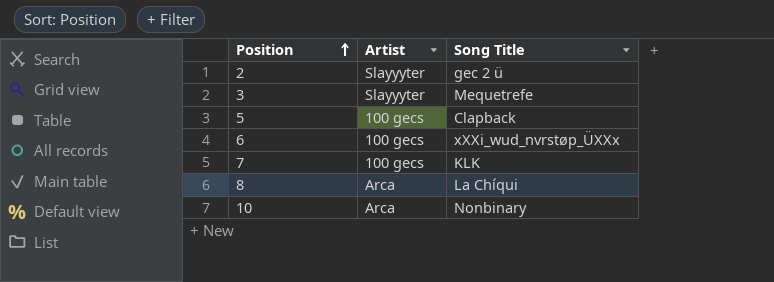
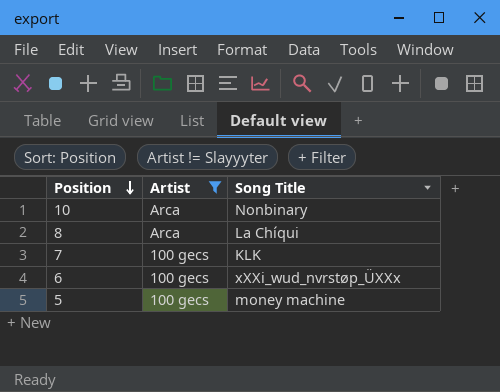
filter: none -> Artist != Slayyyter
row order: Position ascending -> Position descending
5 | Song Title: Clapback -> money machine

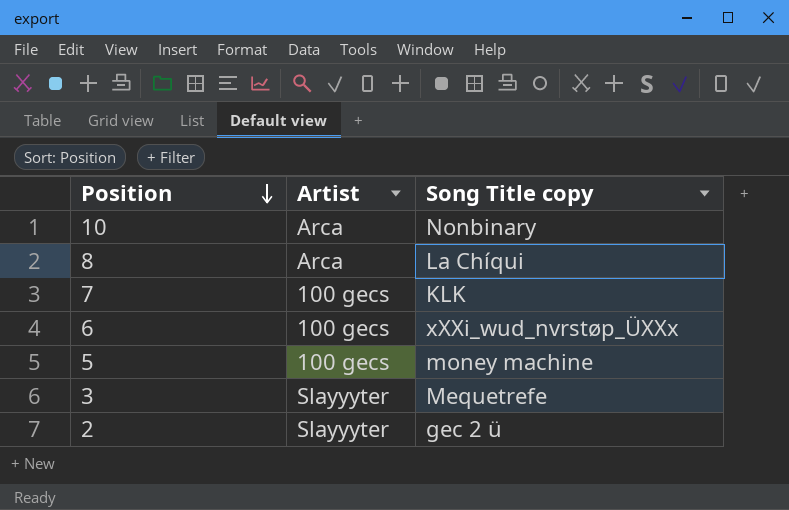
filter: Artist != Slayyyter -> none
column name: Song Title -> Song Title copy

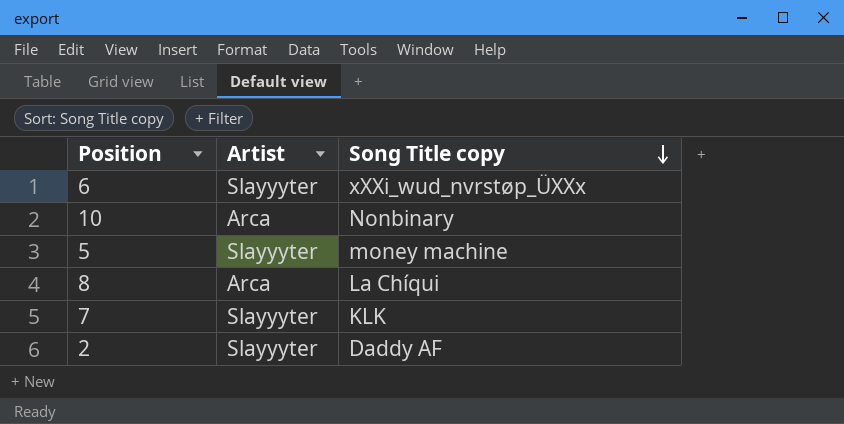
row order: Position descending -> Song Title copy descending
row 3: Slayyyter | Mequetrefe -> none
6 | Artist: 100 gecs -> Slayyyter
5 | Artist: 100 gecs -> Slayyyter
7 | Artist: 100 gecs -> Slayyyter
2 | Song Title copy: gec 2 ü -> Daddy AF

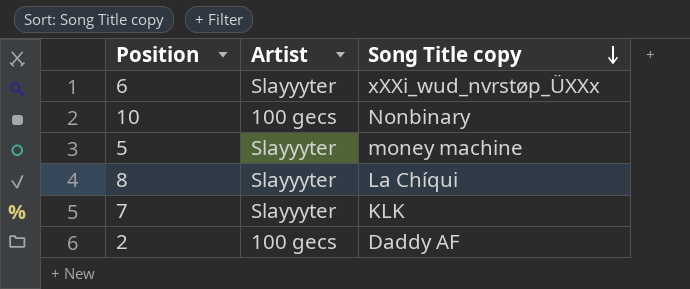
10 | Artist: Arca -> 100 gecs
8 | Artist: Arca -> Slayyyter
2 | Artist: Slayyyter -> 100 gecs

